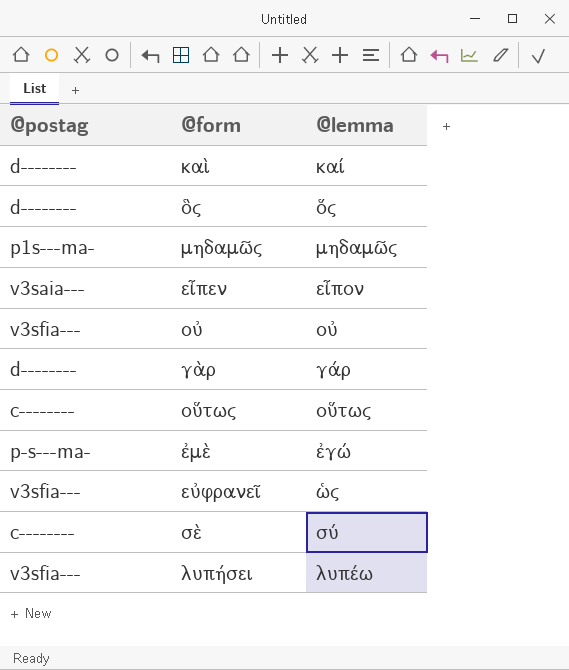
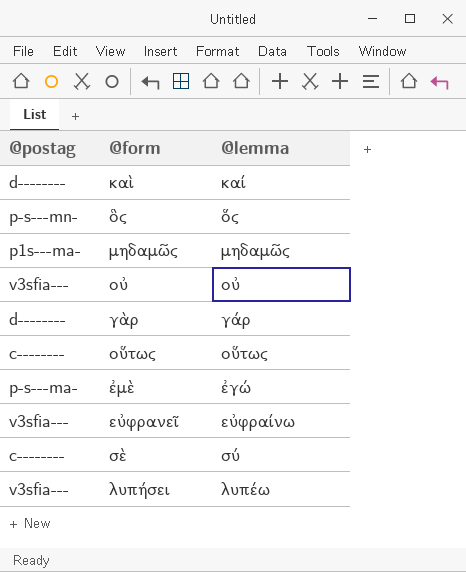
row εἶπεν: v3saia--- | εἶπον -> none
ὃς | @postag: d-------- -> p-s---mn-
εὐφρανεῖ | @lemma: ὡς -> εὐφραίνω

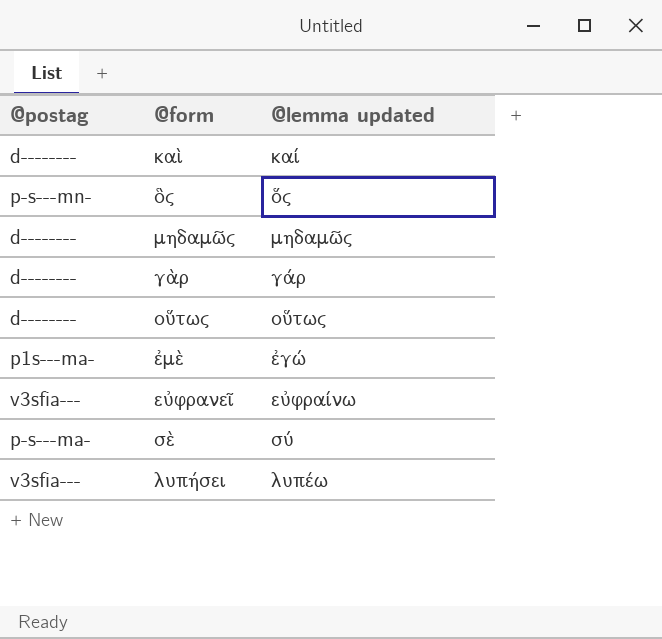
column name: @lemma -> @lemma updated
row οὐ: v3sfia--- | οὐ -> none
μηδαμῶς | @postag: p1s---ma- -> d--------
οὕτως | @postag: c-------- -> d--------
ἐμὲ | @postag: p-s---ma- -> p1s---ma-
σὲ | @postag: c-------- -> p-s---ma-

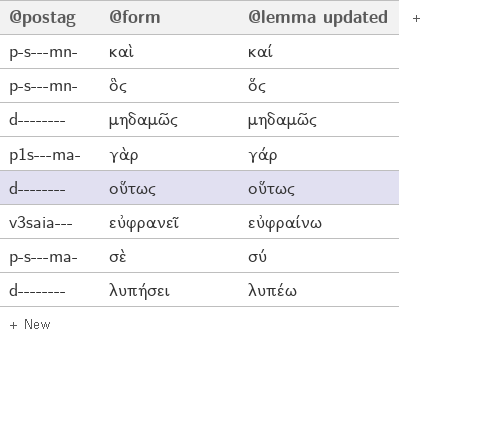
row ἐμὲ: p1s---ma- | ἐγώ -> none
καὶ | @postag: d-------- -> p-s---mn-
γὰρ | @postag: d-------- -> p1s---ma-
εὐφρανεῖ | @postag: v3sfia--- -> v3saia---
λυπήσει | @postag: v3sfia--- -> d--------

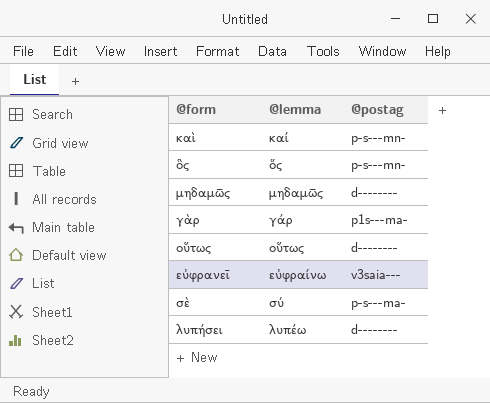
column name: @lemma updated -> @lemma
column @postag | position: 1 -> 3

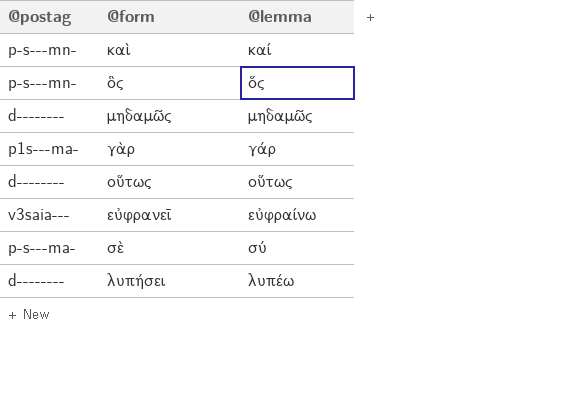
column @postag | position: 3 -> 1

